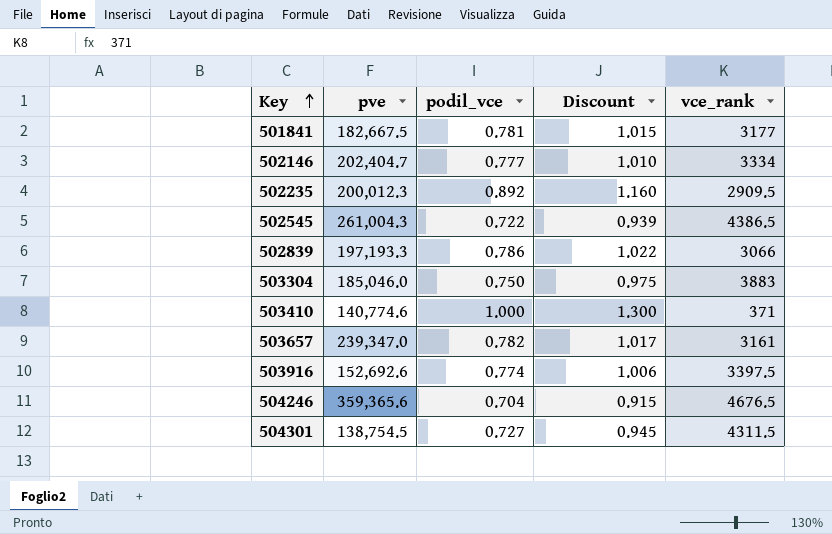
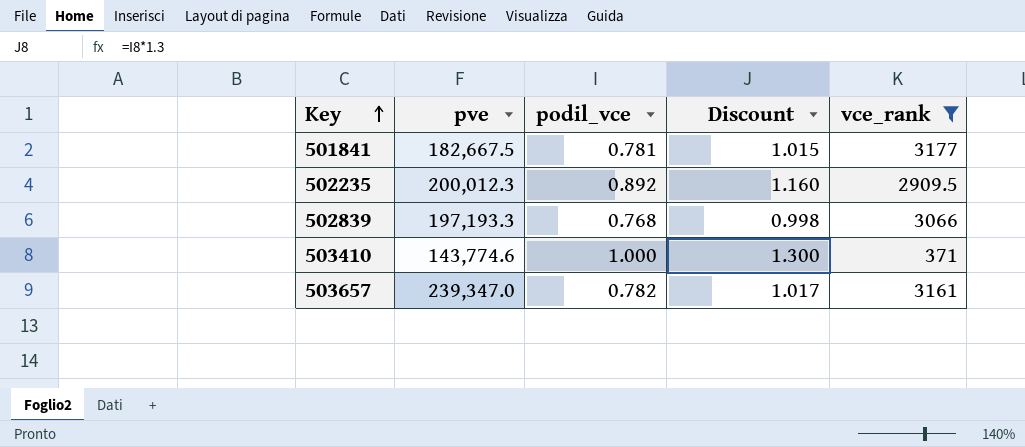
filter: none -> vce_rank <= 3177
502839 | podil_vce: 0.786 -> 0.768
502839 | Discount: 1.022 -> 0.998
503410 | pve: 140,774.6 -> 143,774.6

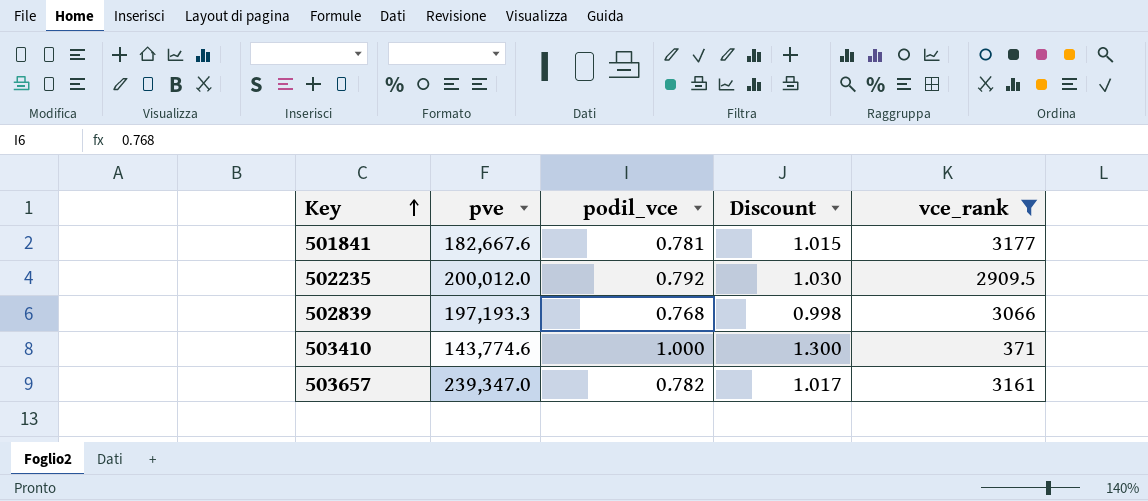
501841 | pve: 182,667.5 -> 182,667.6
502235 | pve: 200,012.3 -> 200,012.0
502235 | podil_vce: 0.892 -> 0.792
502235 | Discount: 1.160 -> 1.030

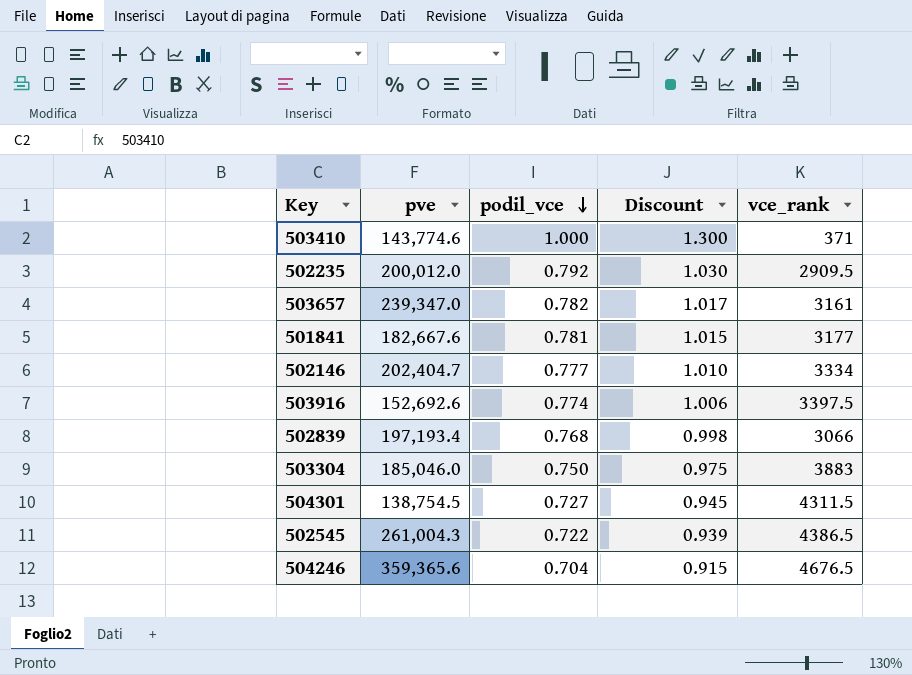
filter: vce_rank <= 3177 -> none
row order: Key ascending -> podil_vce descending
502839 | pve: 197,193.3 -> 197,193.4

